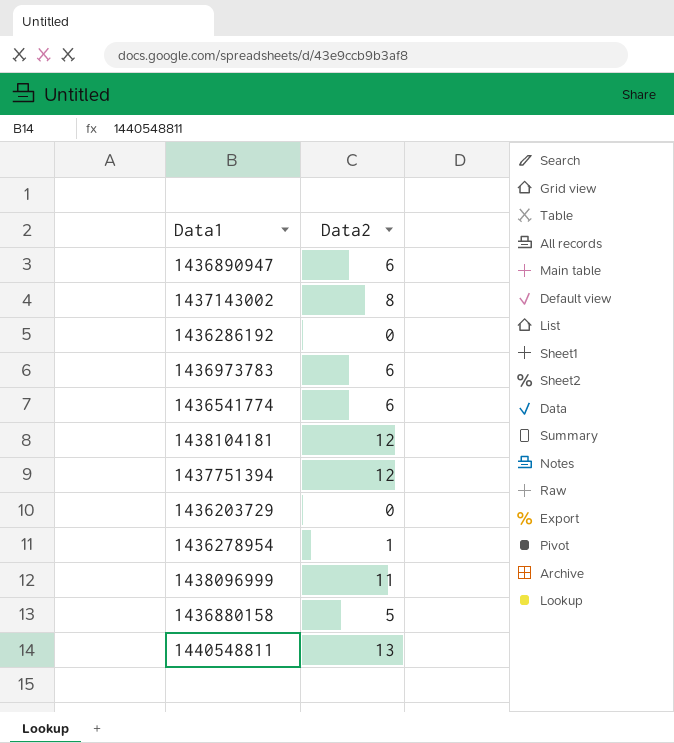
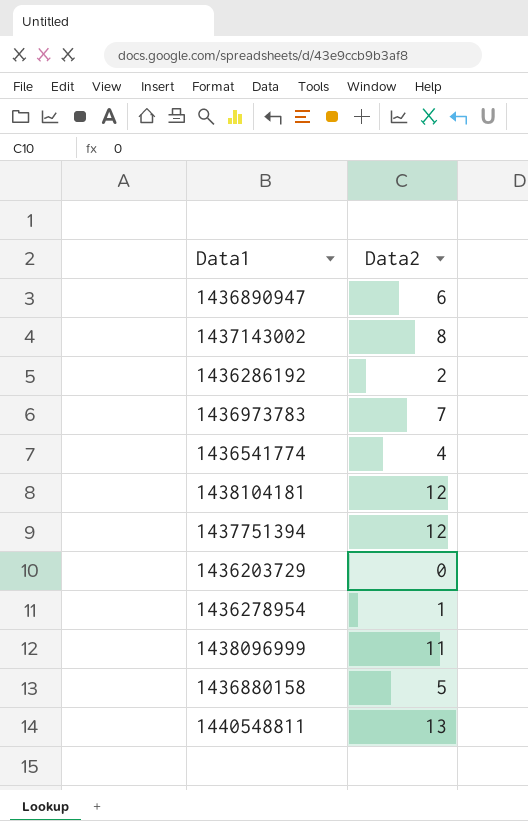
1436286192 | Data2: 0 -> 2
1436973783 | Data2: 6 -> 7
1436541774 | Data2: 6 -> 4

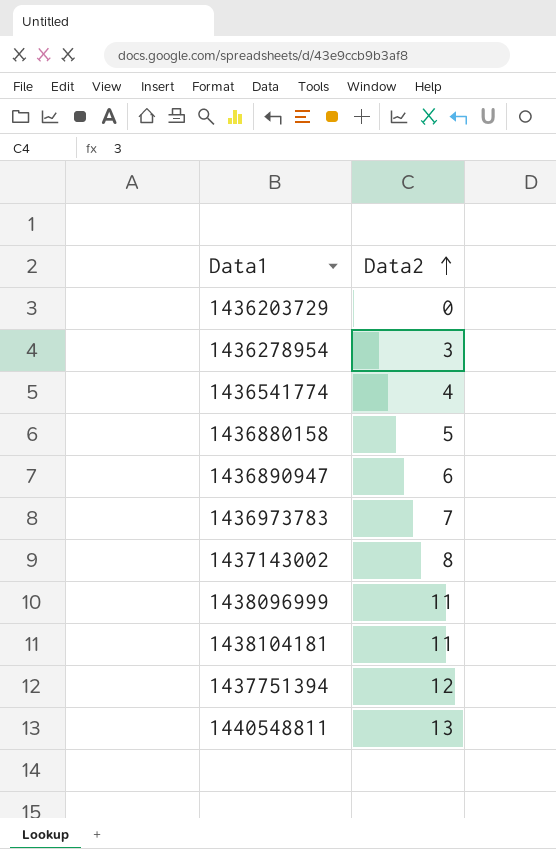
row order: none -> Data2 ascending
row 1436286192: 2 -> none
1436278954 | Data2: 1 -> 3
1438104181 | Data2: 12 -> 11

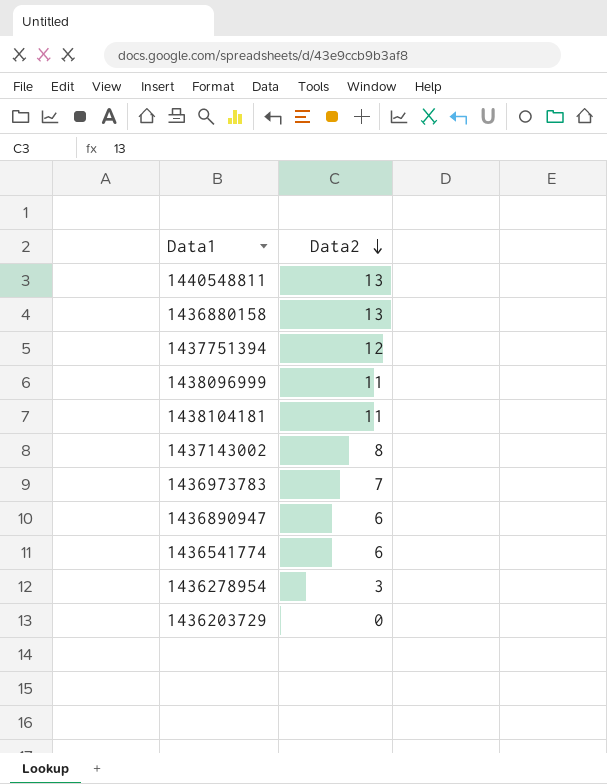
row order: Data2 ascending -> Data2 descending
1436880158 | Data2: 5 -> 13
1436541774 | Data2: 4 -> 6

